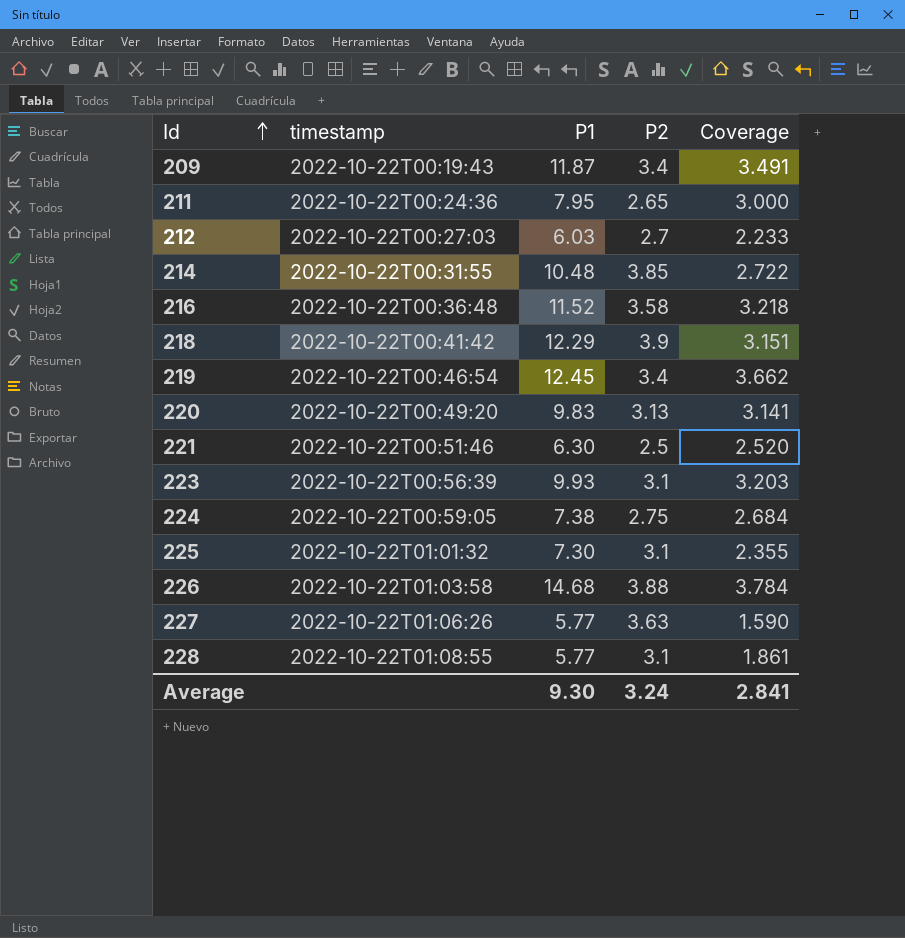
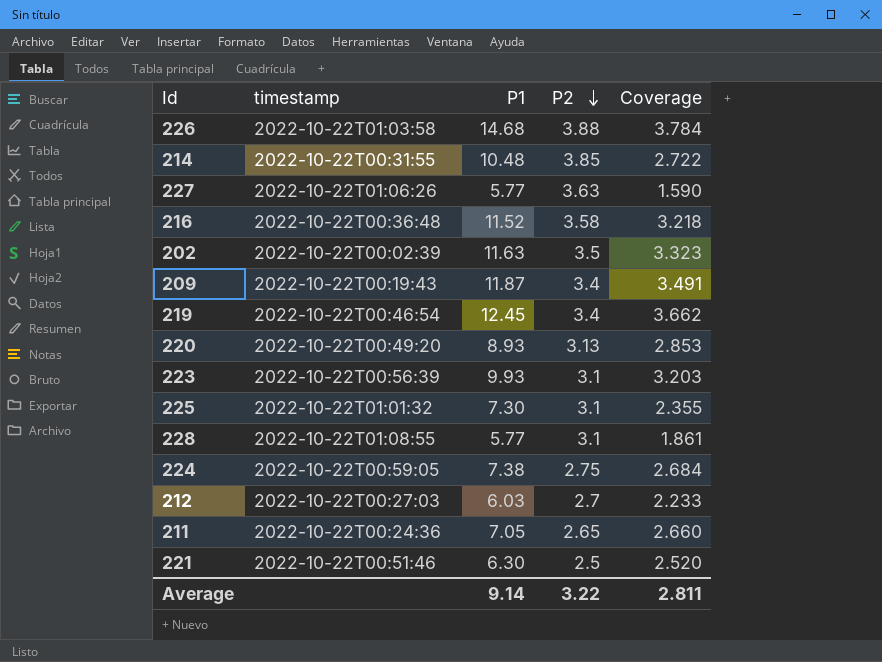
row order: Id ascending -> P2 descending
row 218: 2022-10-22T00:41:42 | 12.29 | 3.9 | 3.151 -> none
row 202: none -> 2022-10-22T00:02:39 | 11.63 | 3.5 | 3.323
220 | P1: 9.83 -> 8.93
220 | Coverage: 3.141 -> 2.853
211 | P1: 7.95 -> 7.05
211 | Coverage: 3.000 -> 2.660
Average | P1: 9.30 -> 9.14
Average | P2: 3.24 -> 3.22
Average | Coverage: 2.841 -> 2.811

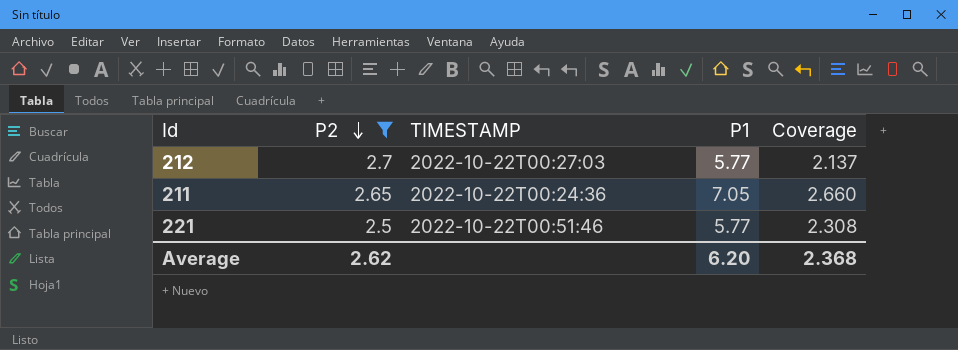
filter: none -> P2 <= 2.7
column P2 | position: 4 -> 2
column name: timestamp -> TIMESTAMP
212 | P1: 6.03 -> 5.77
212 | Coverage: 2.233 -> 2.137
221 | P1: 6.30 -> 5.77
221 | Coverage: 2.520 -> 2.308
Average | P2: 3.22 -> 2.62
Average | P1: 9.14 -> 6.20
Average | Coverage: 2.811 -> 2.368

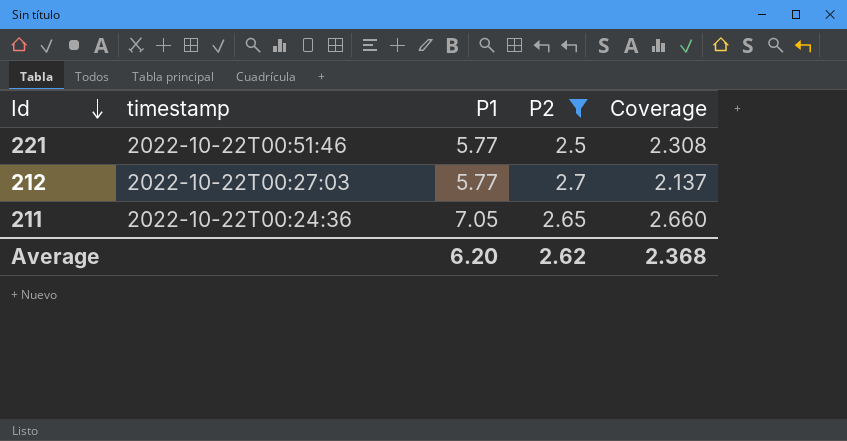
row order: P2 descending -> Id descending
column name: TIMESTAMP -> timestamp
column P2 | position: 2 -> 4

